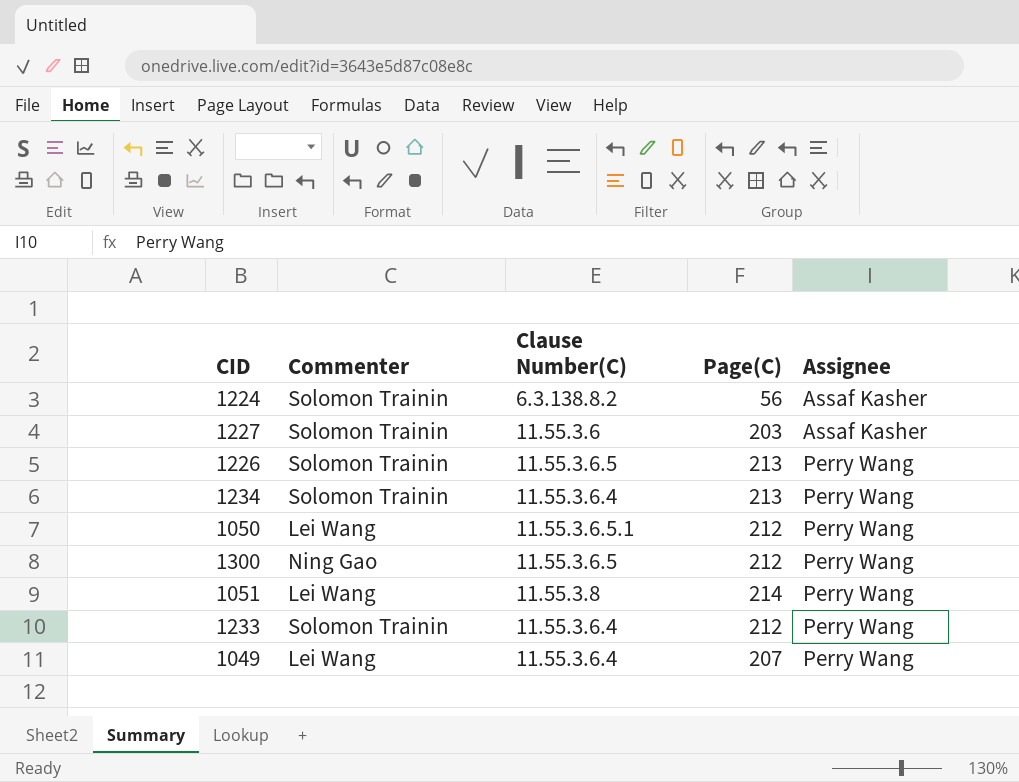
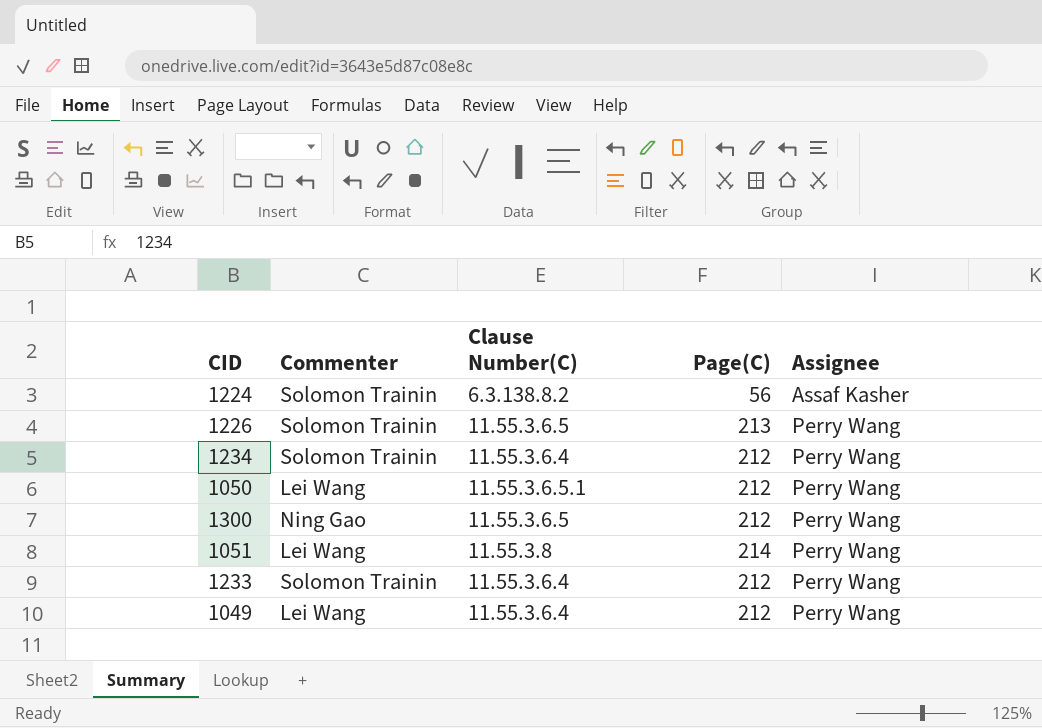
row 1227: Solomon Trainin | 11.55.3.6 | 203 | Assaf Kasher -> none
1234 | Page(C): 213 -> 212
1049 | Page(C): 207 -> 212

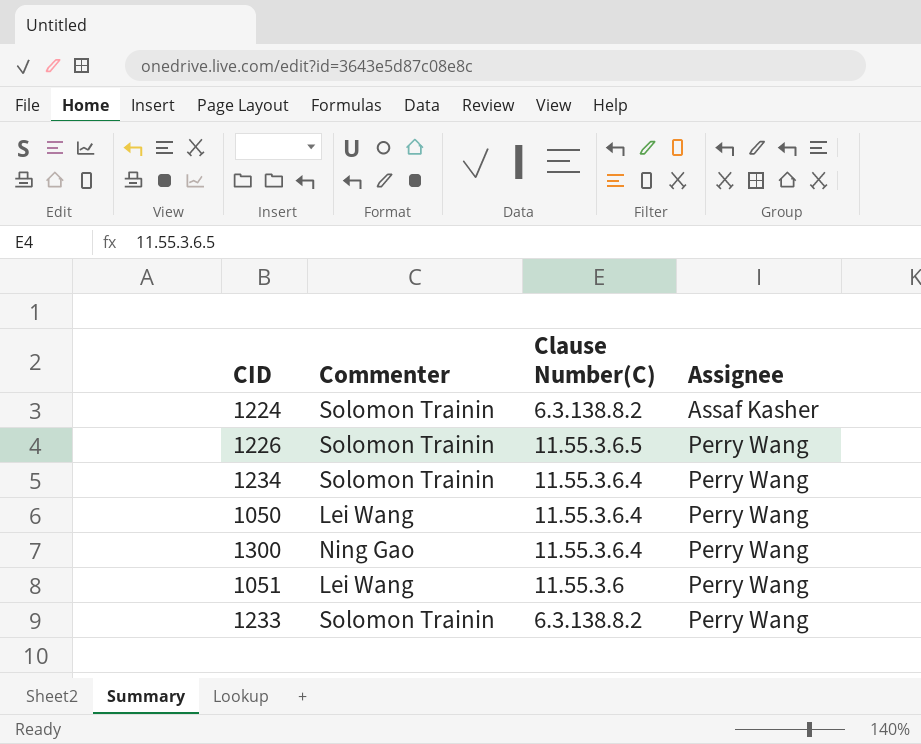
column Page(C) | position: 4 -> none
row 1049: Lei Wang | 11.55.3.6.4 | 212 | Perry Wang -> none
1050 | Clause Number(C): 11.55.3.6.5.1 -> 11.55.3.6.4
1300 | Clause Number(C): 11.55.3.6.5 -> 11.55.3.6.4
1051 | Clause Number(C): 11.55.3.8 -> 11.55.3.6
1233 | Clause Number(C): 11.55.3.6.4 -> 6.3.138.8.2

